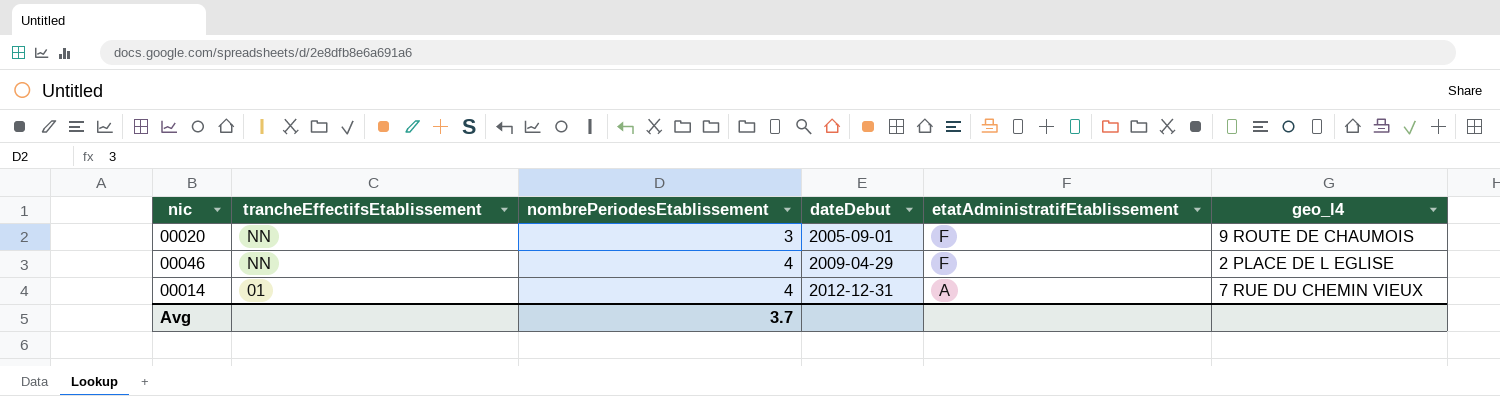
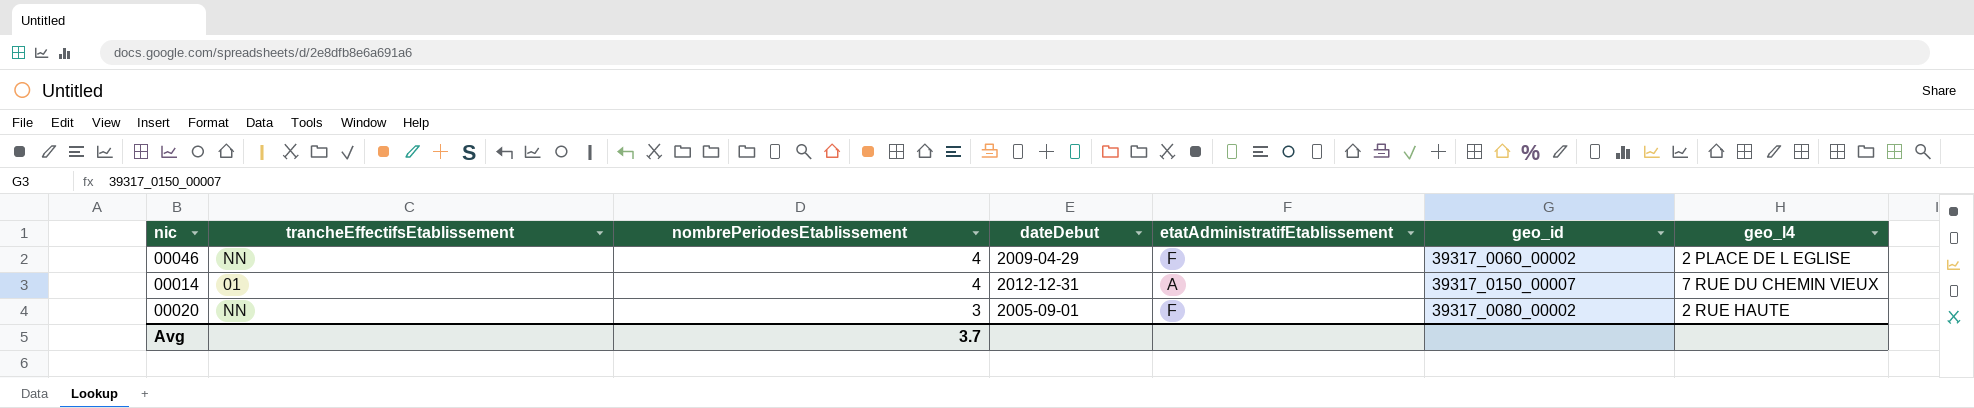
row order: trancheEffectifsEtablissement descending -> nombrePeriodesEtablissement descending
column geo_id | position: none -> 6
00020 | geo_l4: 9 ROUTE DE CHAUMOIS -> 2 RUE HAUTE

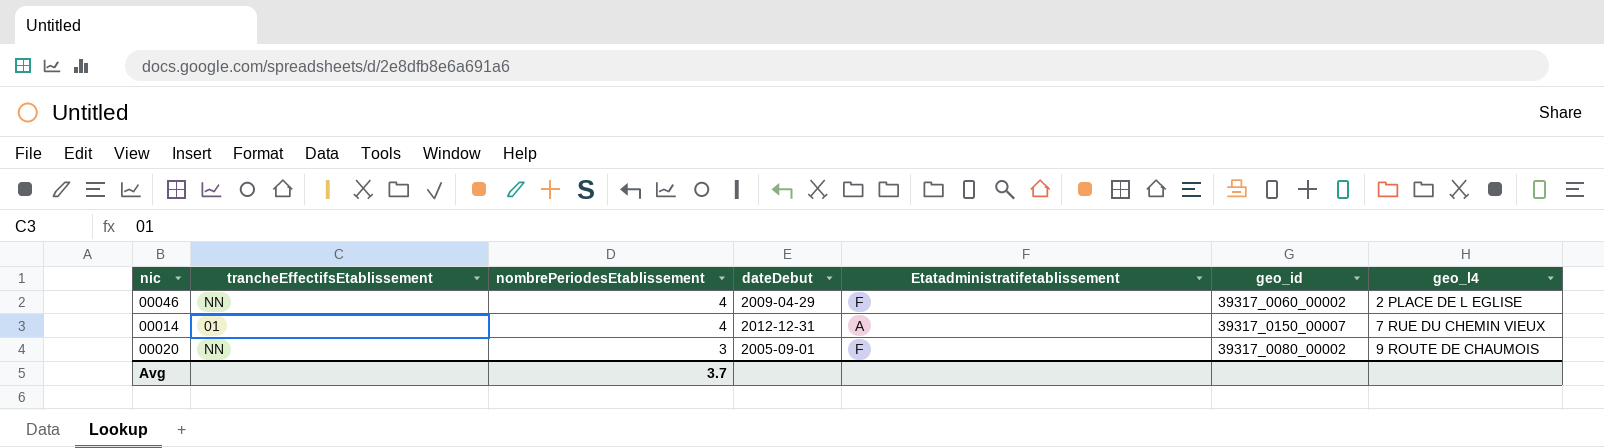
column name: etatAdministratifEtablissement -> Etatadministratifetablissement
00020 | geo_l4: 2 RUE HAUTE -> 9 ROUTE DE CHAUMOIS

